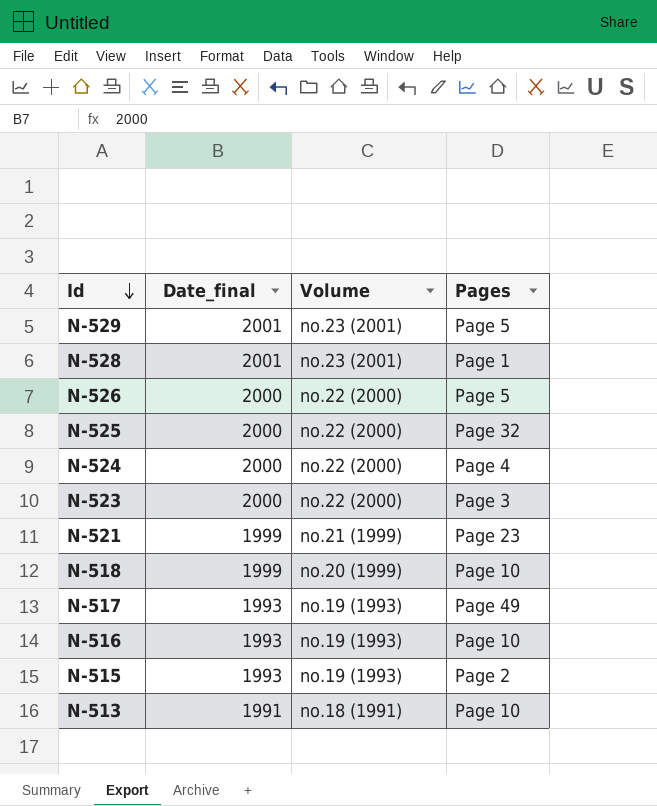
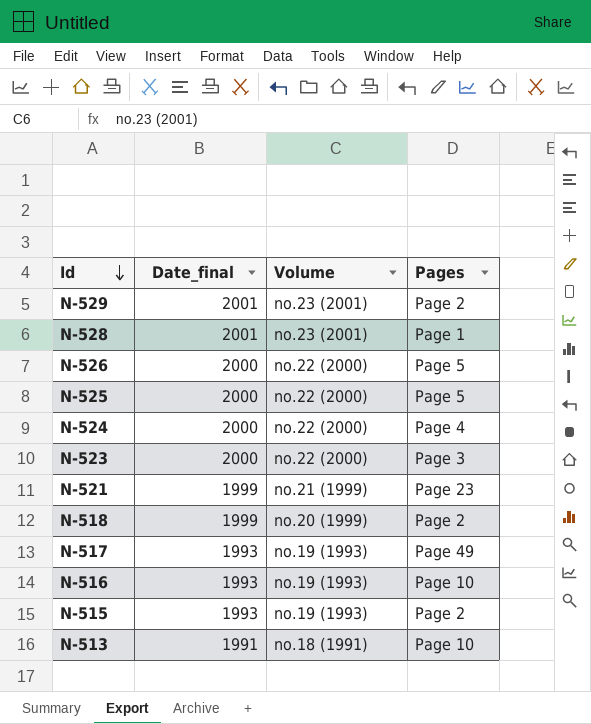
N-529 | Pages: Page 5 -> Page 2
N-525 | Pages: Page 32 -> Page 5
N-518 | Pages: Page 10 -> Page 2

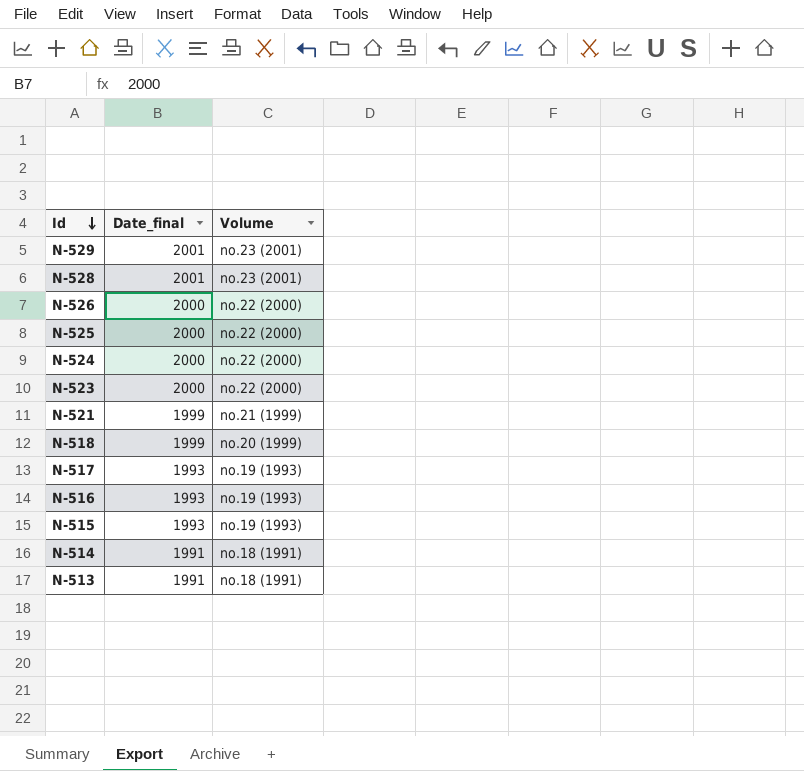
column Pages | position: 4 -> none
row N-514: none -> 1991 | no.18 (1991)

